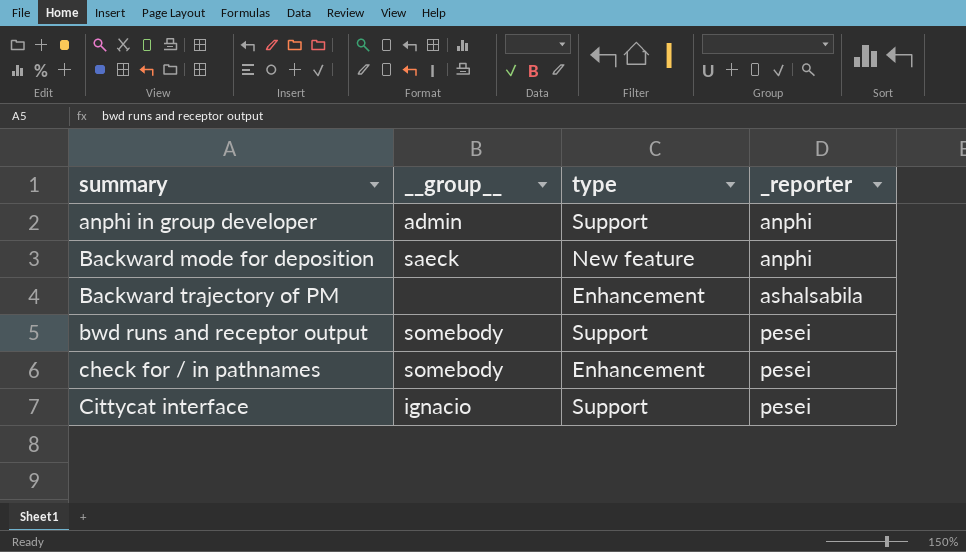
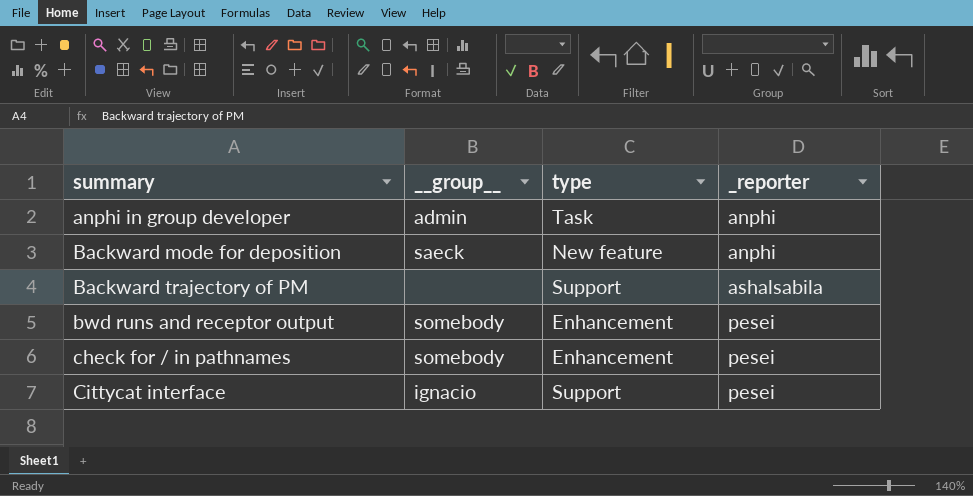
anphi in group developer | type: Support -> Task
Backward trajectory of PM | type: Enhancement -> Support
bwd runs and receptor output | type: Support -> Enhancement

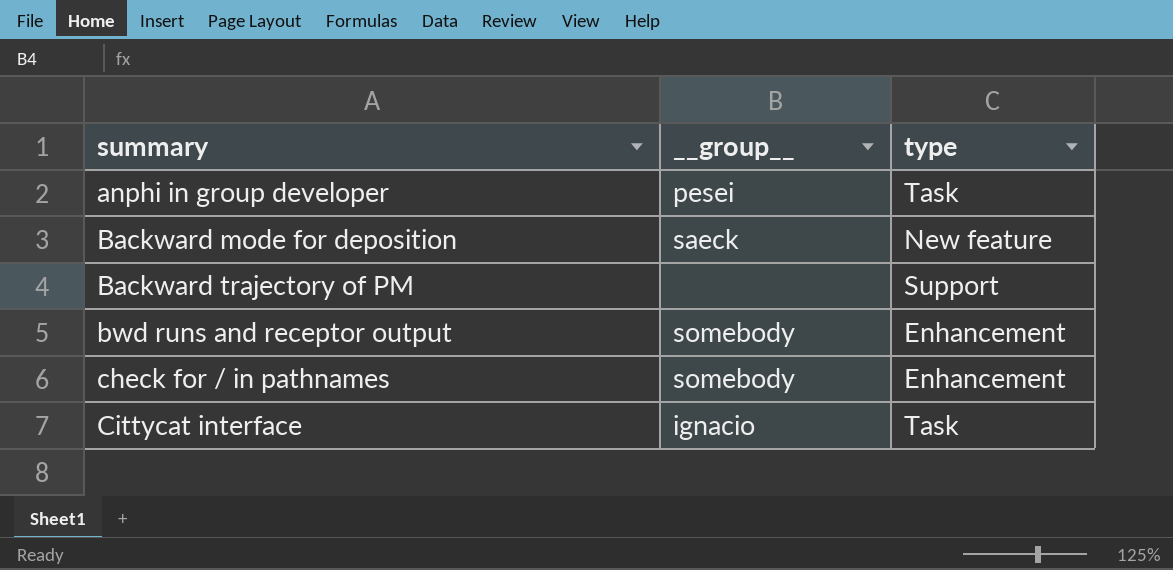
column _reporter | position: 4 -> none
anphi in group developer | __group__: admin -> pesei
Cittycat interface | type: Support -> Task

